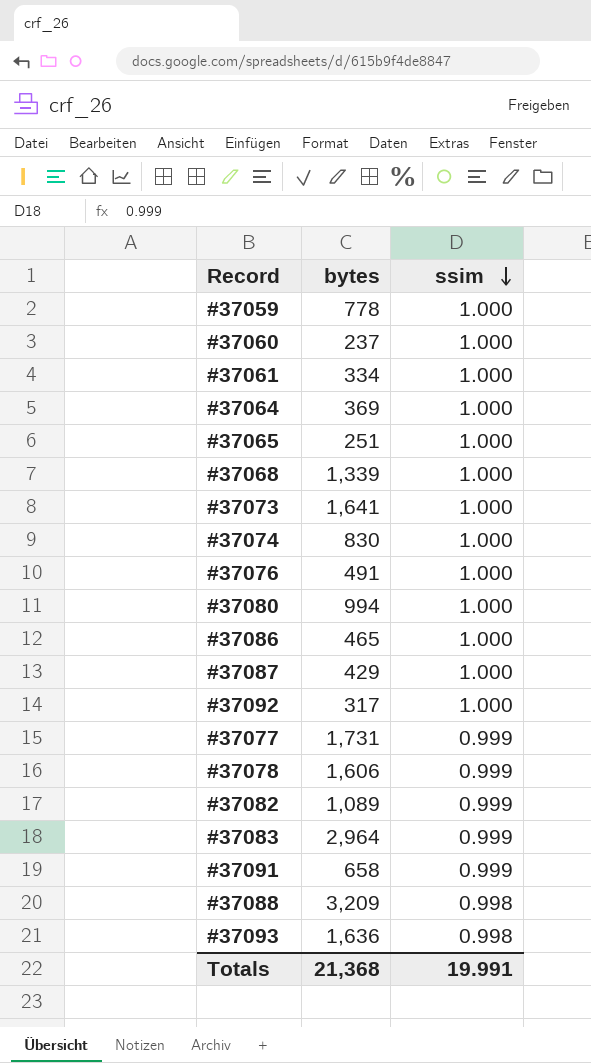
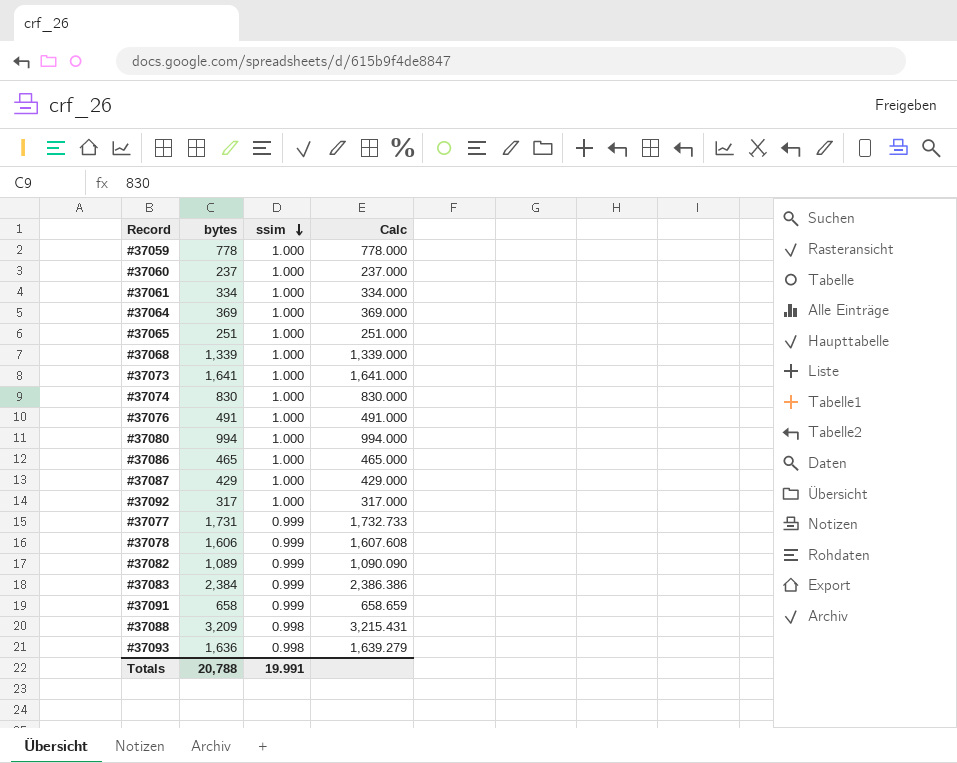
column Calc | formula: none -> [bytes] / [ssim]
#37083 | bytes: 2,964 -> 2,384
Totals | bytes: 21,368 -> 20,788

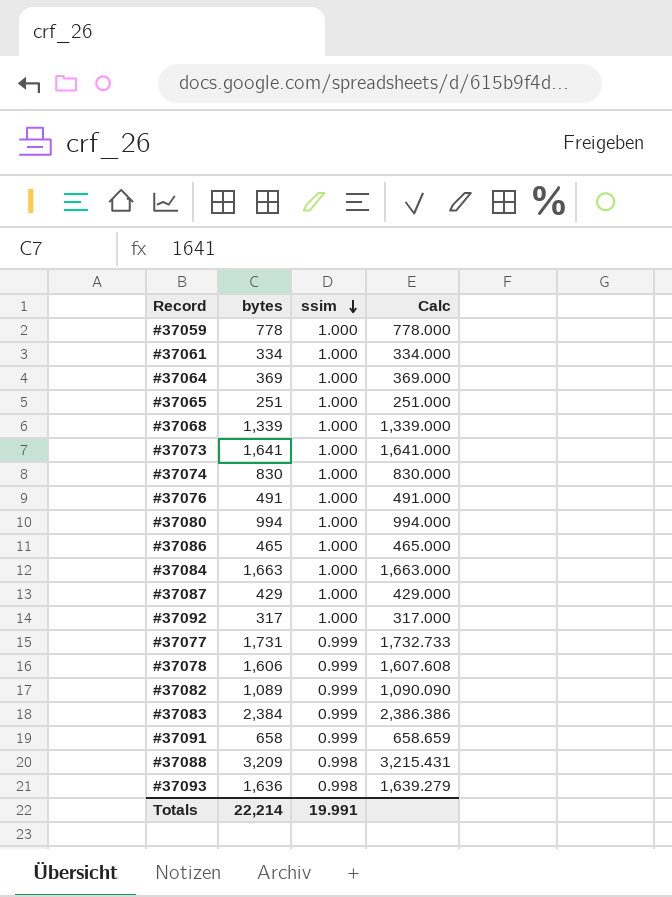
row #37060: 237 | 1.000 | 237.000 -> none
row #37084: none -> 1,663 | 1.000 | 1,663.000
Totals | bytes: 20,788 -> 22,214

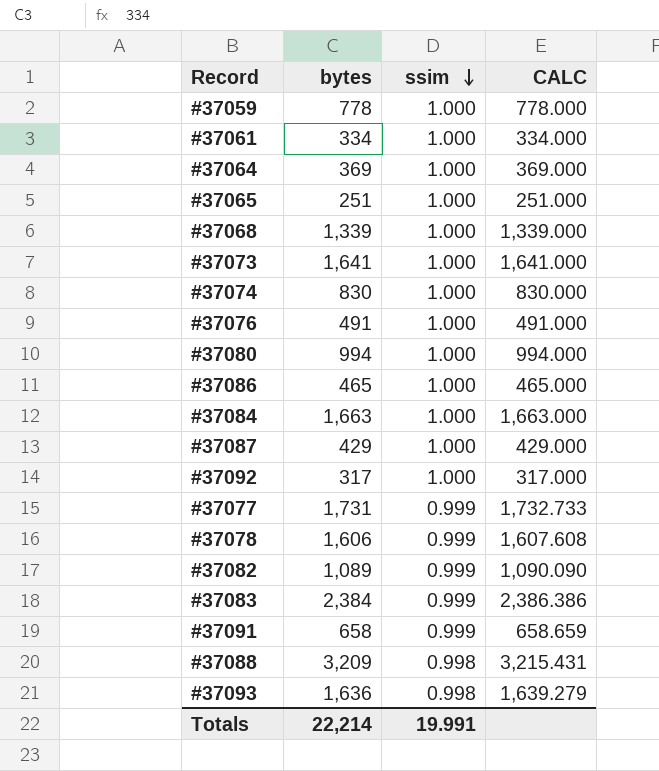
column name: Calc -> CALC

